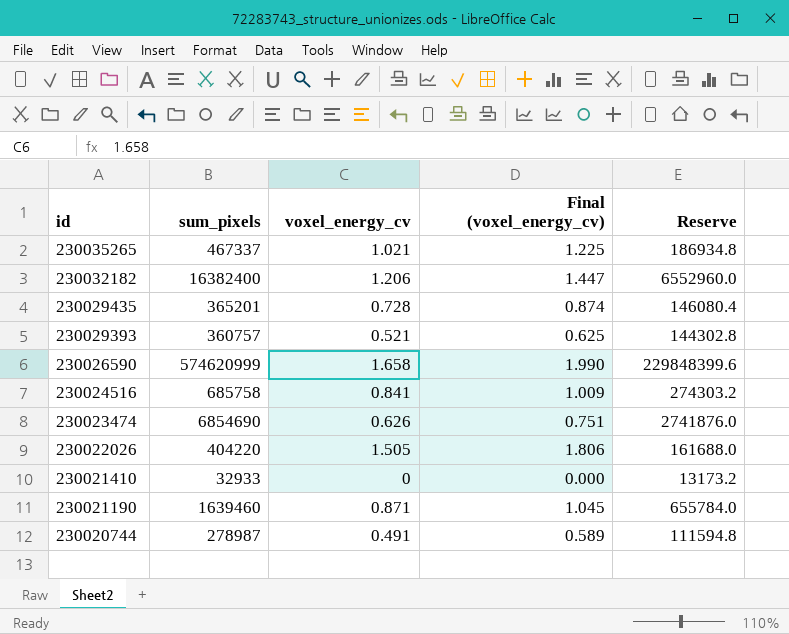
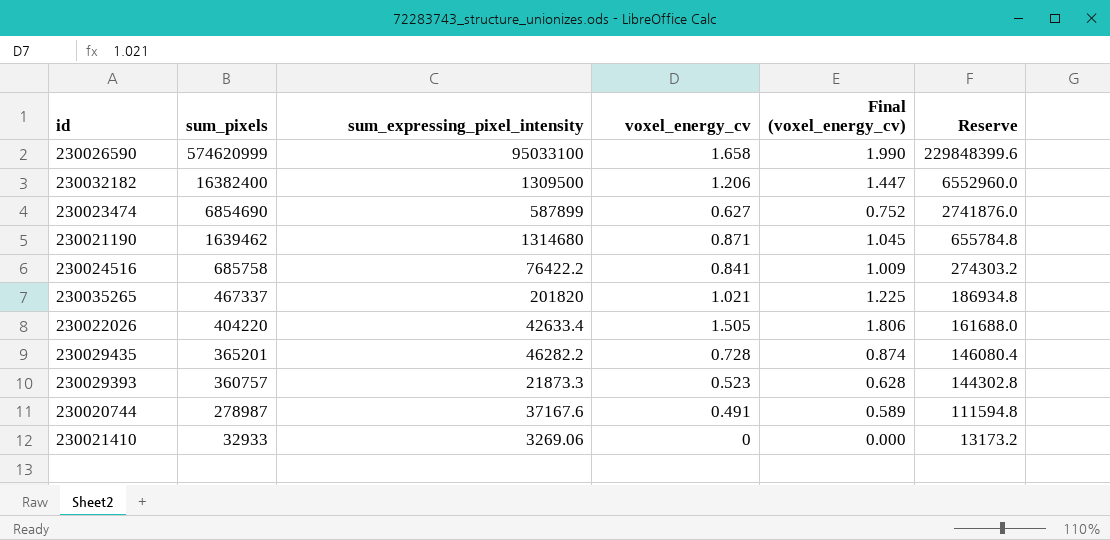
row order: id descending -> sum_pixels descending
column sum_expressing_pixel_intensity | position: none -> 3
230023474 | voxel_energy_cv: 0.626 -> 0.627
230023474 | Final (voxel_energy_cv): 0.751 -> 0.752
230021190 | sum_pixels: 1639460 -> 1639462
230021190 | Reserve: 655784.0 -> 655784.8
230029393 | voxel_energy_cv: 0.521 -> 0.523
230029393 | Final (voxel_energy_cv): 0.625 -> 0.628

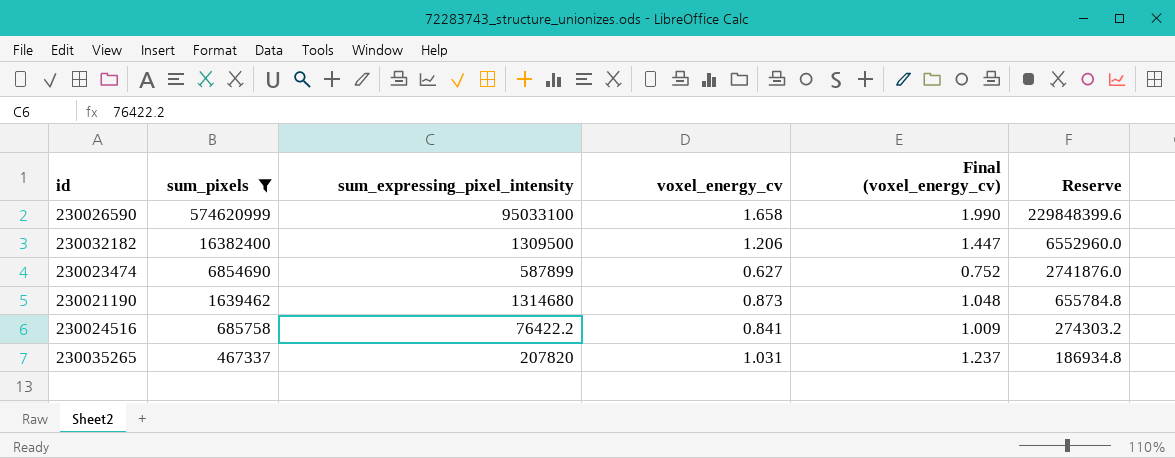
filter: none -> sum_pixels >= 467337
230021190 | voxel_energy_cv: 0.871 -> 0.873
230021190 | Final (voxel_energy_cv): 1.045 -> 1.048
230035265 | sum_expressing_pixel_intensity: 201820 -> 207820
230035265 | voxel_energy_cv: 1.021 -> 1.031
230035265 | Final (voxel_energy_cv): 1.225 -> 1.237

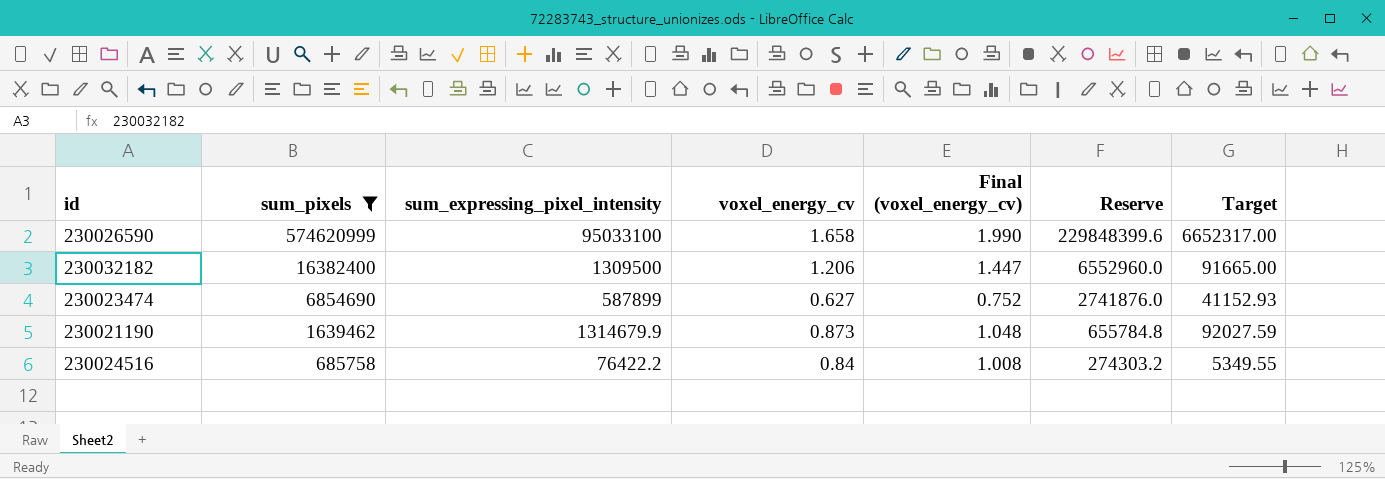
column Target | formula: none -> [sum_expressing_pixel_intensity] * 0.07
row 230035265: 467337 | 207820 | 1.031 | 1.237 | 186934.8 -> none
230021190 | sum_expressing_pixel_intensity: 1314680 -> 1314679.9
230024516 | voxel_energy_cv: 0.841 -> 0.84
230024516 | Final (voxel_energy_cv): 1.009 -> 1.008

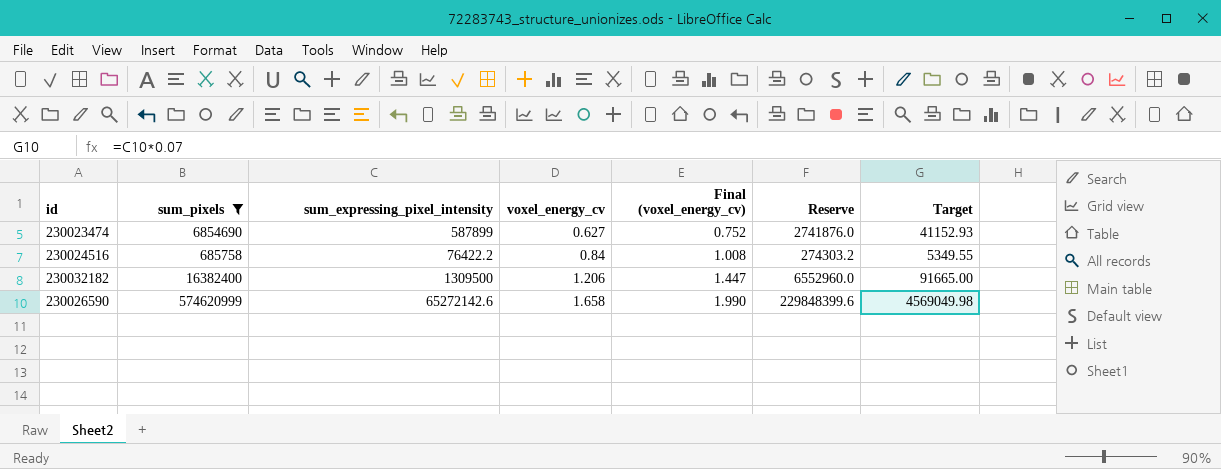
row order: sum_pixels descending -> voxel_energy_cv ascending
row 230021190: 1639462 | 1314679.9 | 0.873 | 1.048 | 655784.8 | 92027.59 -> none
230026590 | sum_expressing_pixel_intensity: 95033100 -> 65272142.6
230026590 | Target: 6652317.00 -> 4569049.98

